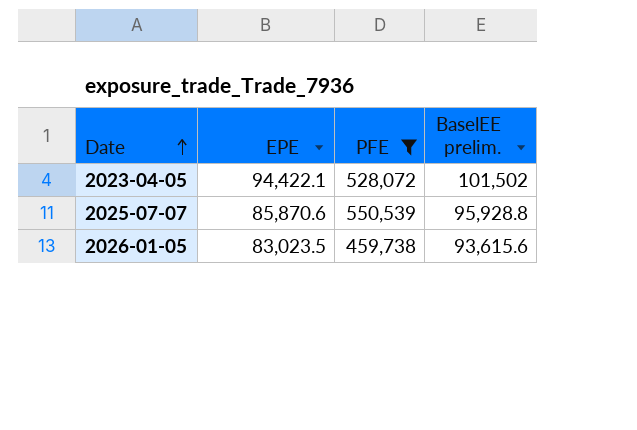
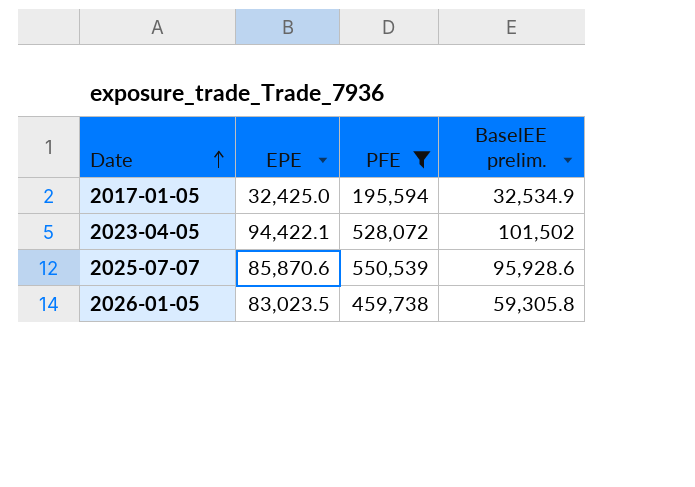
row 2017-01-05: none -> 32,425.0 | 195,594 | 32,534.9
2025-07-07 | BaselEE prelim.: 95,928.8 -> 95,928.6
2026-01-05 | BaselEE prelim.: 93,615.6 -> 59,305.8

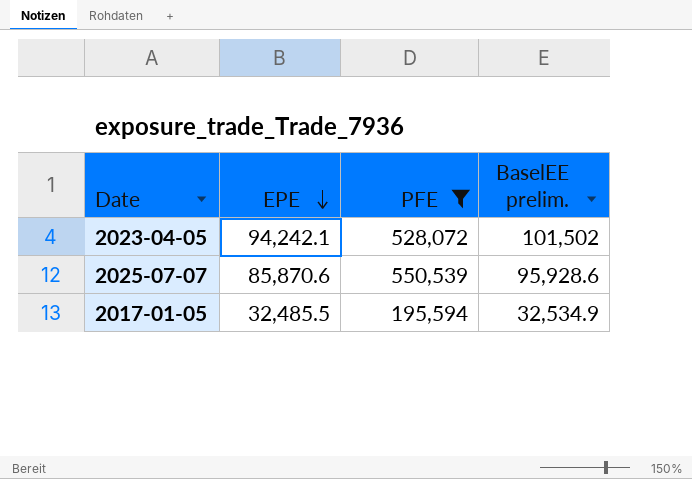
row order: Date ascending -> EPE descending
row 2026-01-05: 83,023.5 | 459,738 | 59,305.8 -> none
2023-04-05 | EPE: 94,422.1 -> 94,242.1
2017-01-05 | EPE: 32,425.0 -> 32,485.5

